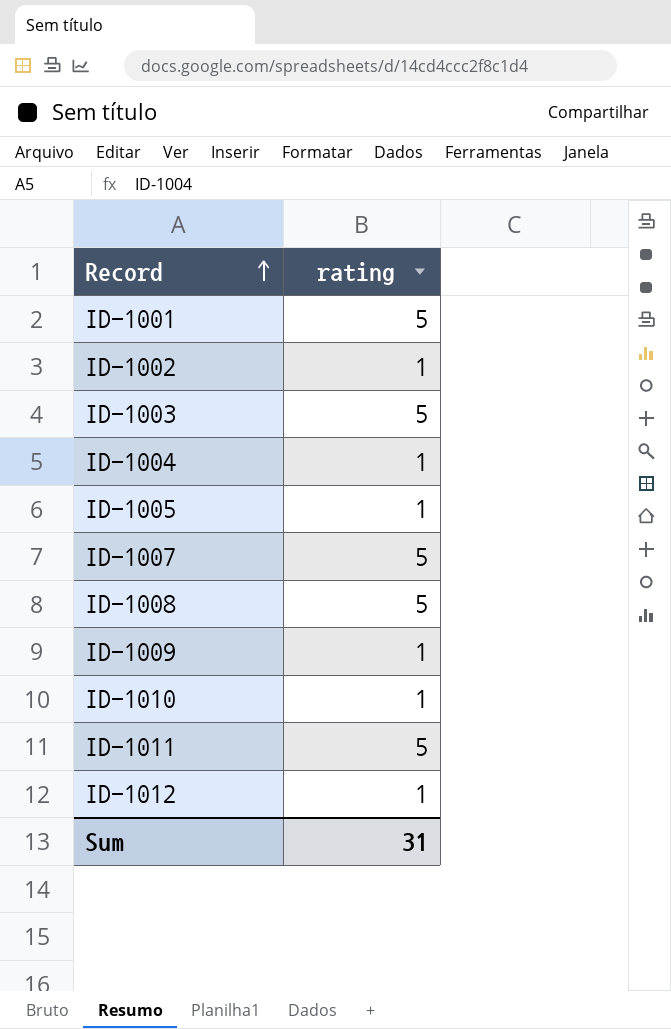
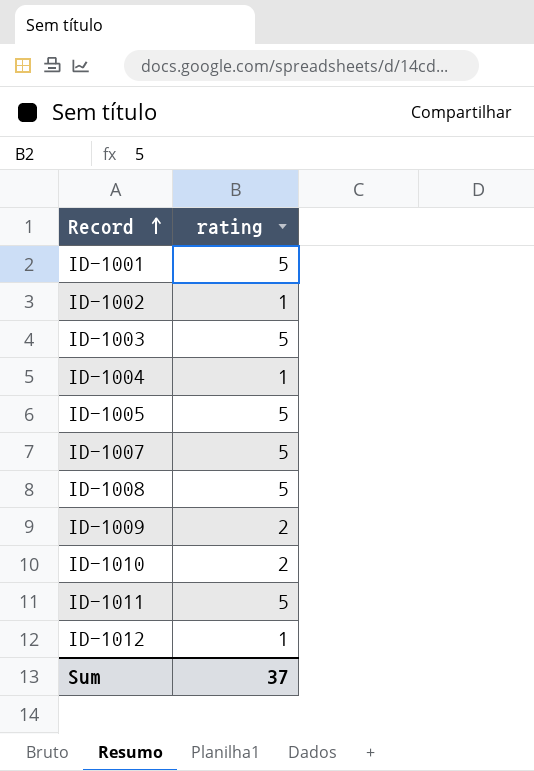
ID-1005 | rating: 1 -> 5
ID-1009 | rating: 1 -> 2
ID-1010 | rating: 1 -> 2
Sum | rating: 31 -> 37

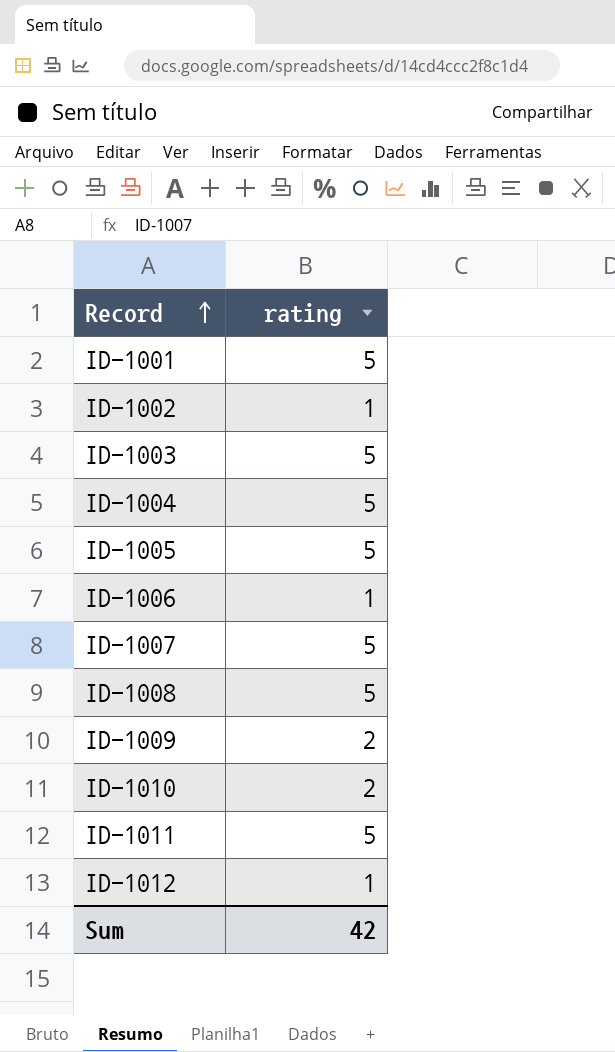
ID-1004 | rating: 1 -> 5
row ID-1006: none -> 1
Sum | rating: 37 -> 42

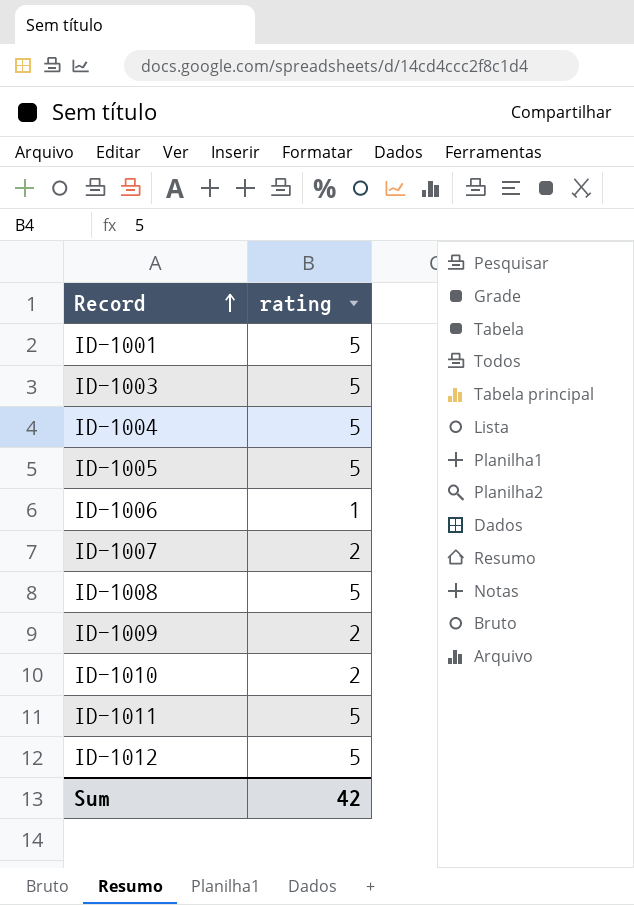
row ID-1002: 1 -> none
ID-1007 | rating: 5 -> 2
ID-1012 | rating: 1 -> 5

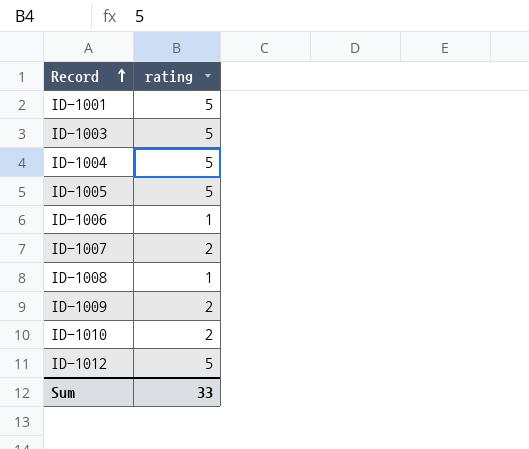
row ID-1011: 5 -> none
ID-1008 | rating: 5 -> 1
Sum | rating: 42 -> 33

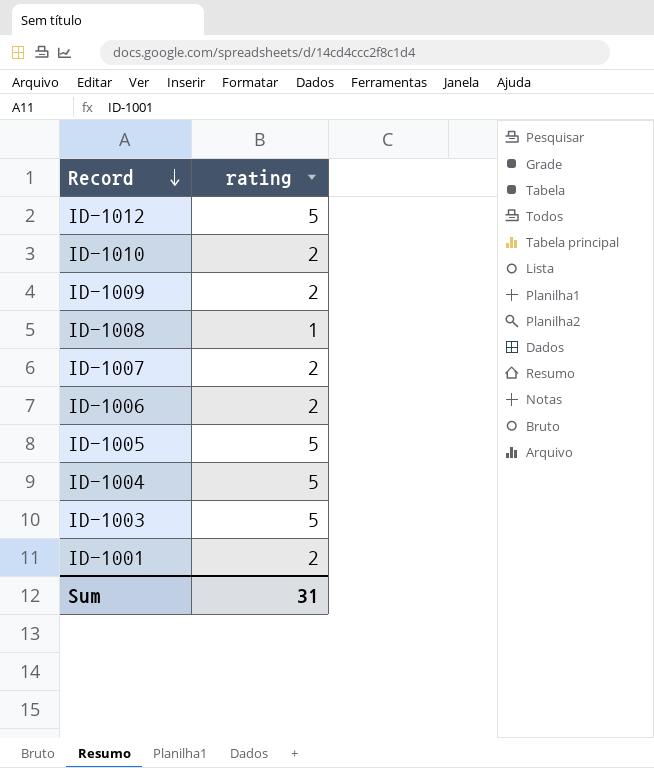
row order: Record ascending -> Record descending
ID-1006 | rating: 1 -> 2
ID-1001 | rating: 5 -> 2
Sum | rating: 33 -> 31

